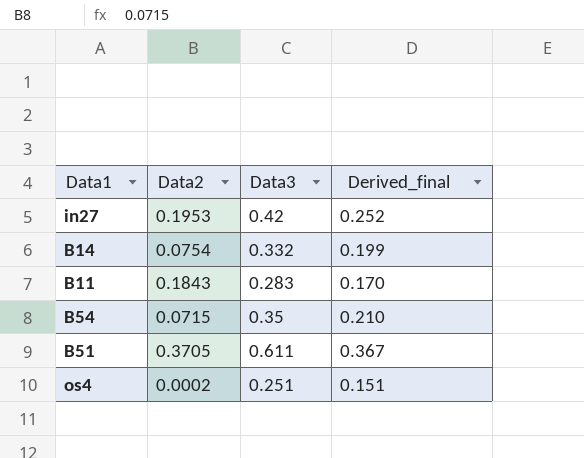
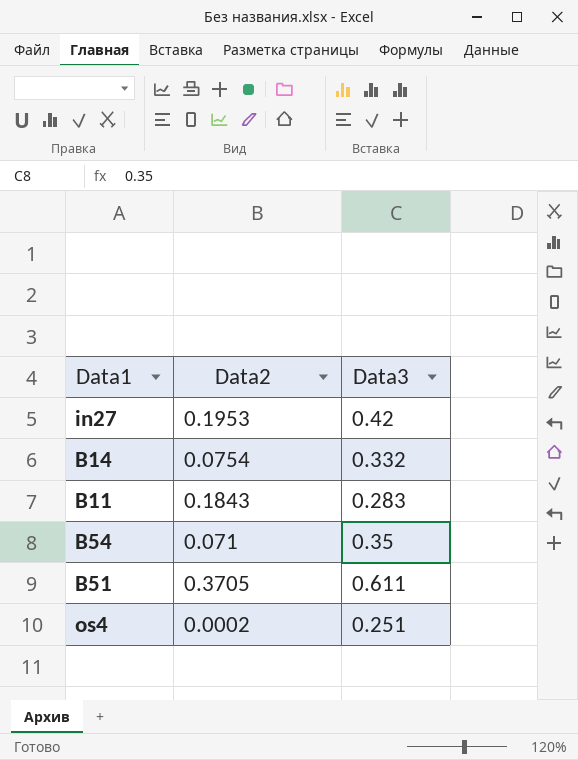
column Derived_final | formula: [Data3] * 0.6 -> none
B54 | Data2: 0.0715 -> 0.071

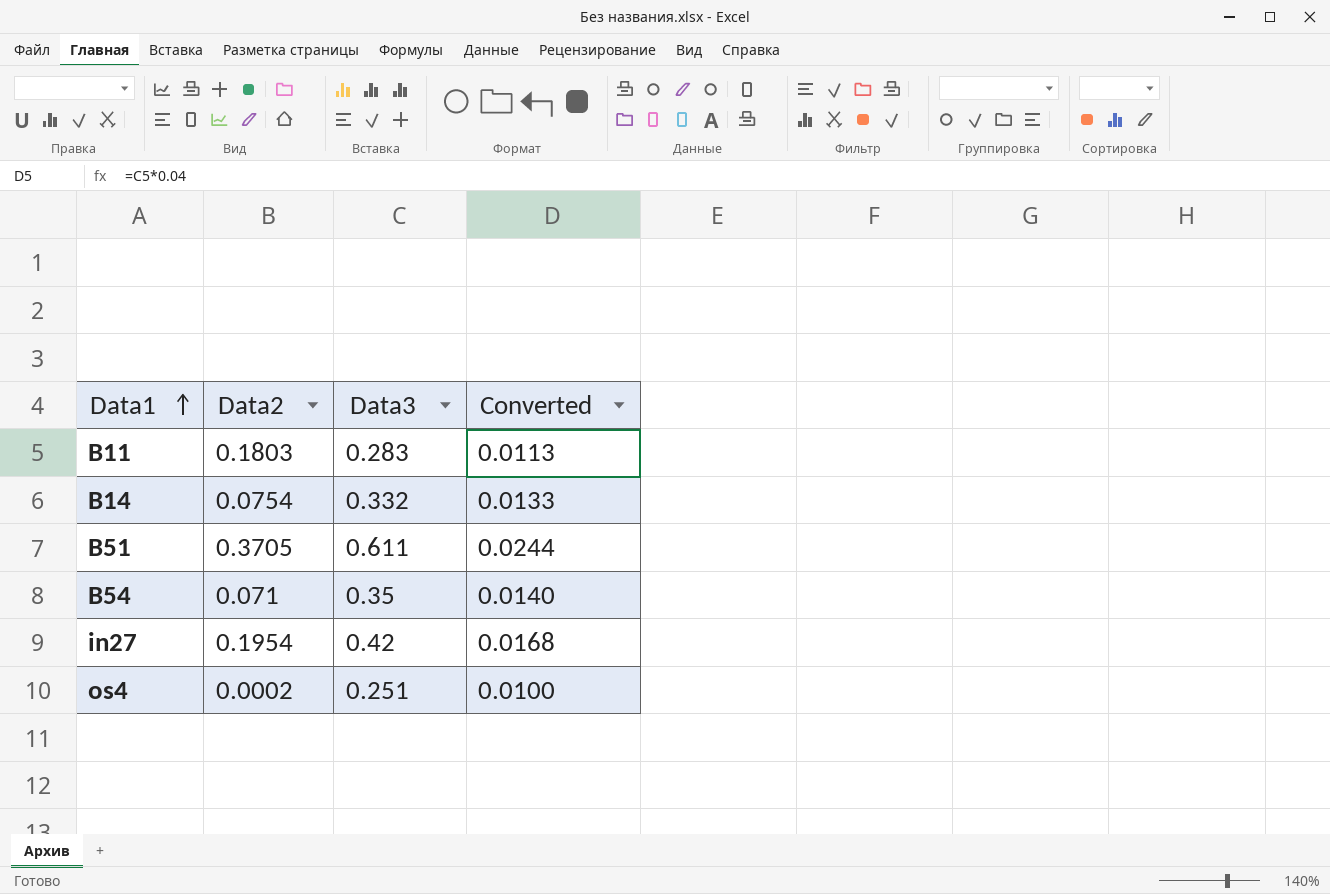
row order: none -> Data1 ascending
column Converted | formula: none -> [Data3] * 0.04
B11 | Data2: 0.1843 -> 0.1803
in27 | Data2: 0.1953 -> 0.1954

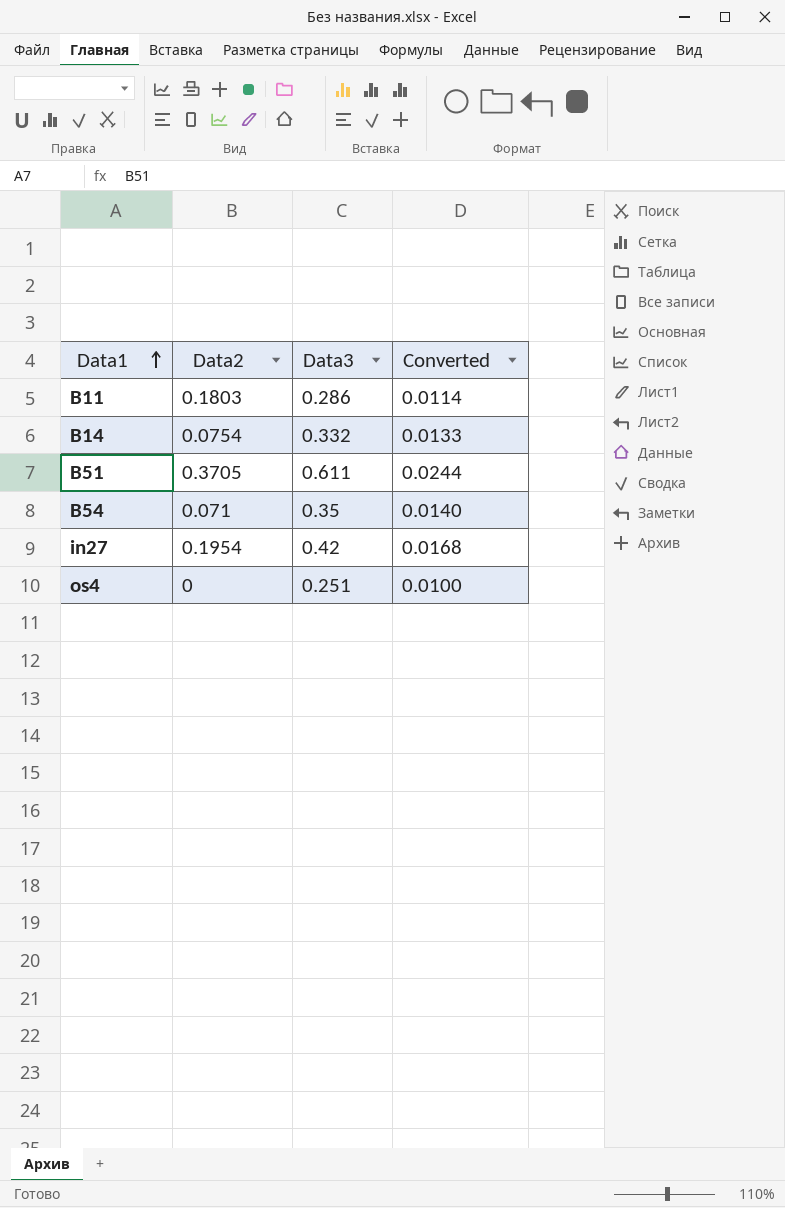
B11 | Data3: 0.283 -> 0.286
B11 | Converted: 0.0113 -> 0.0114
os4 | Data2: 0.0002 -> 0

